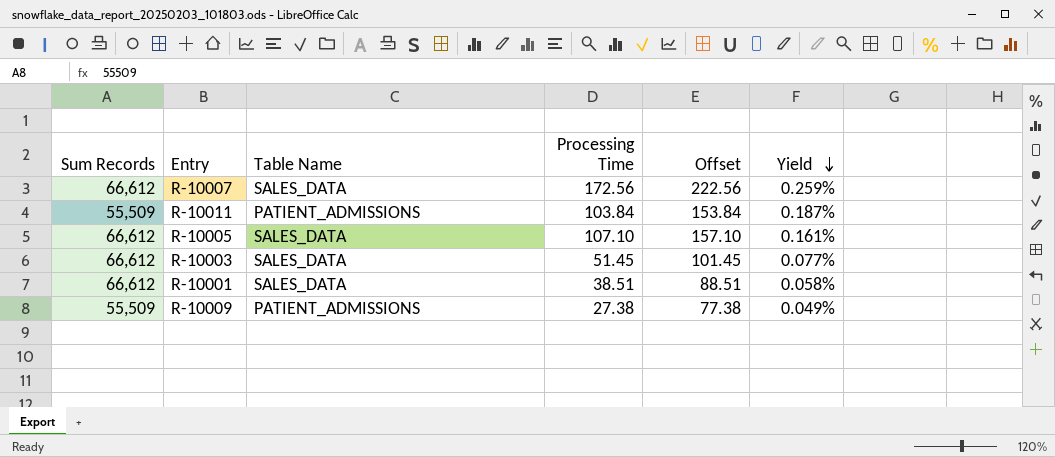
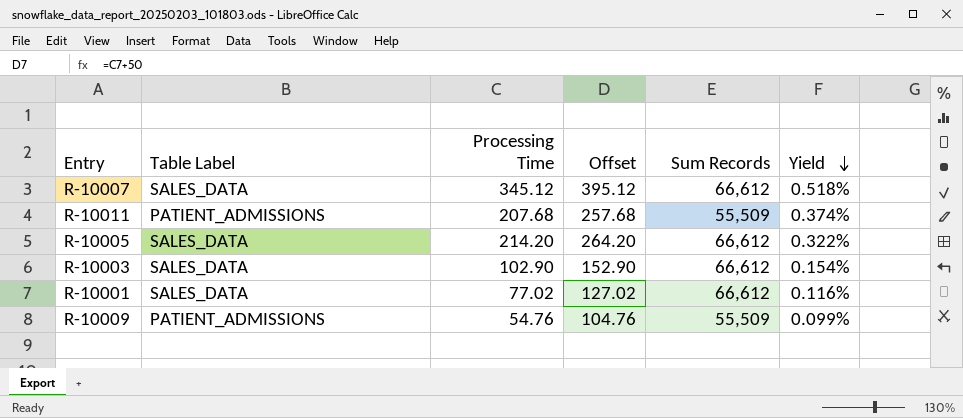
column name: Table Name -> Table Label
column Sum Records | position: 1 -> 5
R-10007 | Processing Time: 172.56 -> 345.12
R-10007 | Offset: 222.56 -> 395.12
R-10007 | Yield: 0.259% -> 0.518%
R-10011 | Processing Time: 103.84 -> 207.68
R-10011 | Offset: 153.84 -> 257.68
R-10011 | Yield: 0.187% -> 0.374%
R-10005 | Processing Time: 107.10 -> 214.20
R-10005 | Offset: 157.10 -> 264.20
R-10005 | Yield: 0.161% -> 0.322%
R-10003 | Processing Time: 51.45 -> 102.90
R-10003 | Offset: 101.45 -> 152.90
R-10003 | Yield: 0.077% -> 0.154%
R-10001 | Processing Time: 38.51 -> 77.02
R-10001 | Offset: 88.51 -> 127.02
R-10001 | Yield: 0.058% -> 0.116%
R-10009 | Processing Time: 27.38 -> 54.76
R-10009 | Offset: 77.38 -> 104.76
R-10009 | Yield: 0.049% -> 0.099%

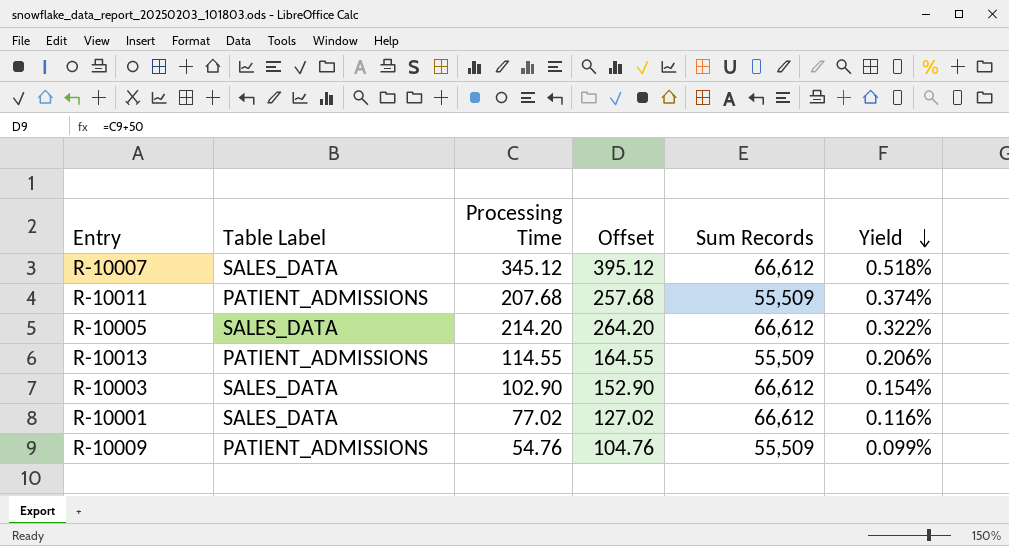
row R-10013: none -> PATIENT_ADMISSIONS | 114.55 | 164.55 | 55,509 | 0.206%

